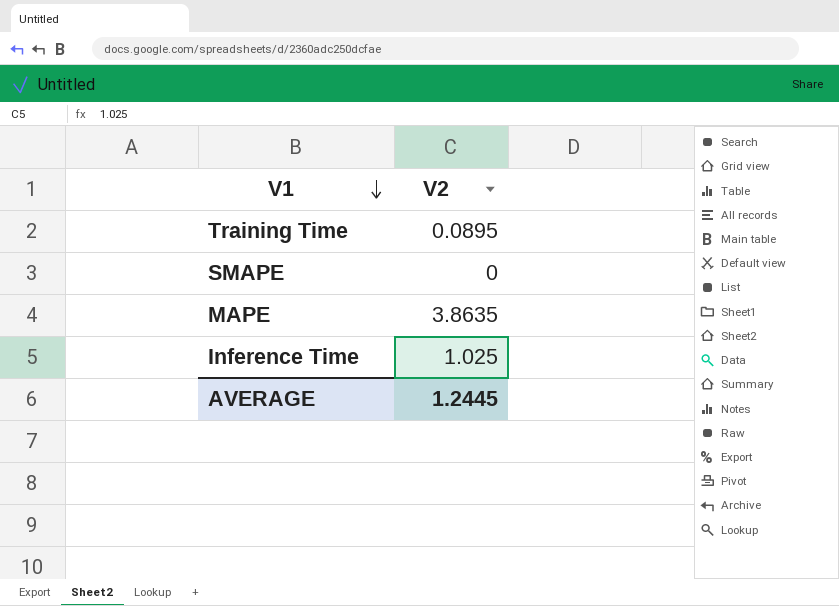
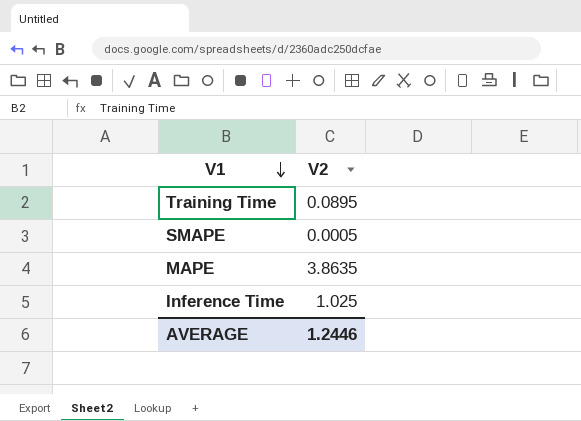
SMAPE | V2: 0 -> 0.0005
AVERAGE | V2: 1.2445 -> 1.2446

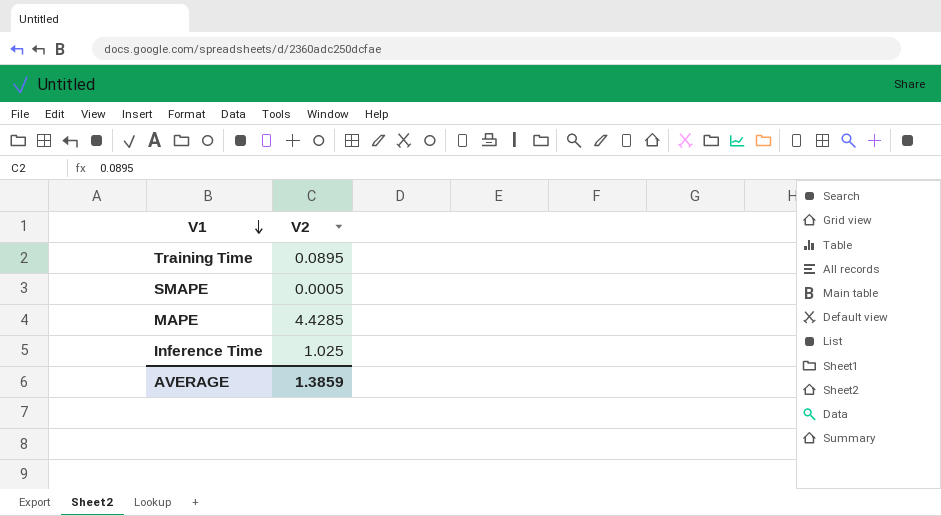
MAPE | V2: 3.8635 -> 4.4285
AVERAGE | V2: 1.2446 -> 1.3859

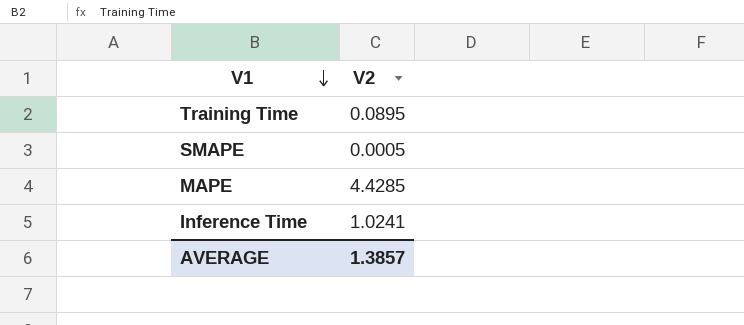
Inference Time | V2: 1.025 -> 1.0241
AVERAGE | V2: 1.3859 -> 1.3857

